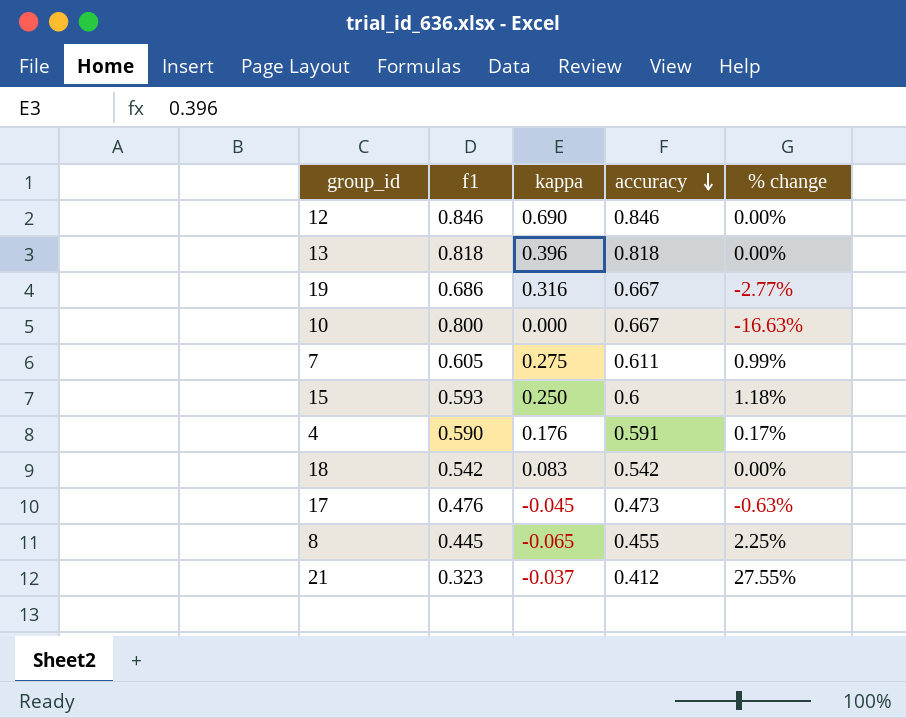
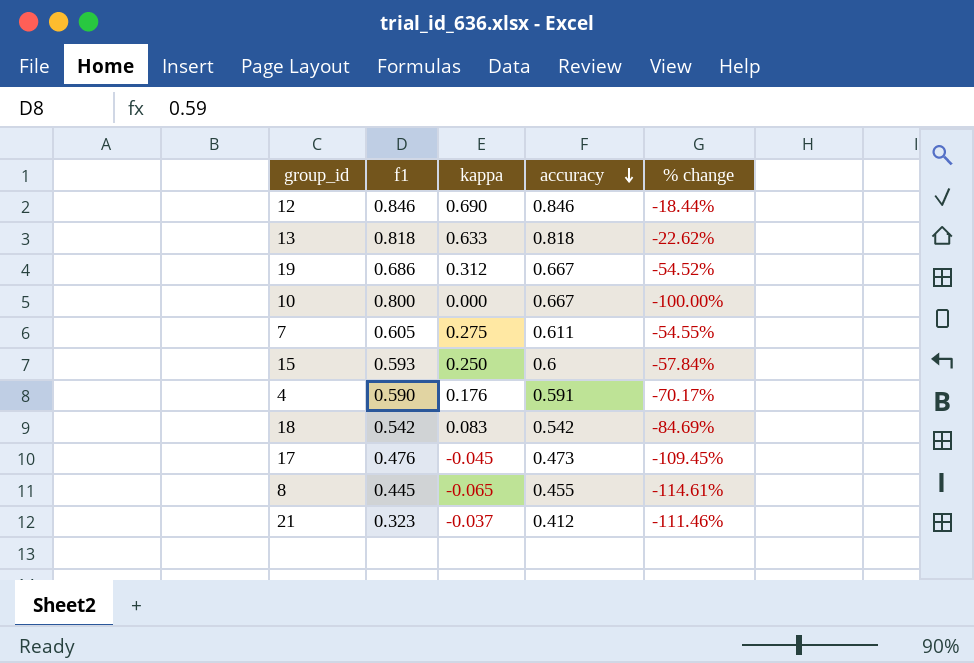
column % change | formula: ([accuracy] - [f1]) / [f1] -> ([kappa] - [f1]) / [f1]
13 | kappa: 0.396 -> 0.633
19 | kappa: 0.316 -> 0.312

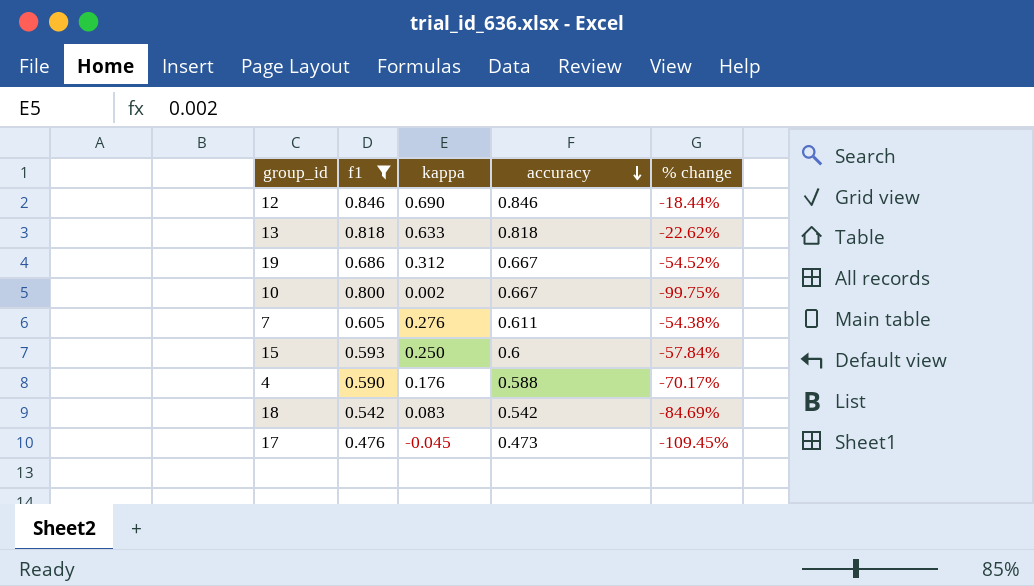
filter: none -> f1 >= 0.476
10 | kappa: 0.000 -> 0.002
10 | % change: -100.00% -> -99.75%
7 | kappa: 0.275 -> 0.276
7 | % change: -54.55% -> -54.38%
4 | accuracy: 0.591 -> 0.588

